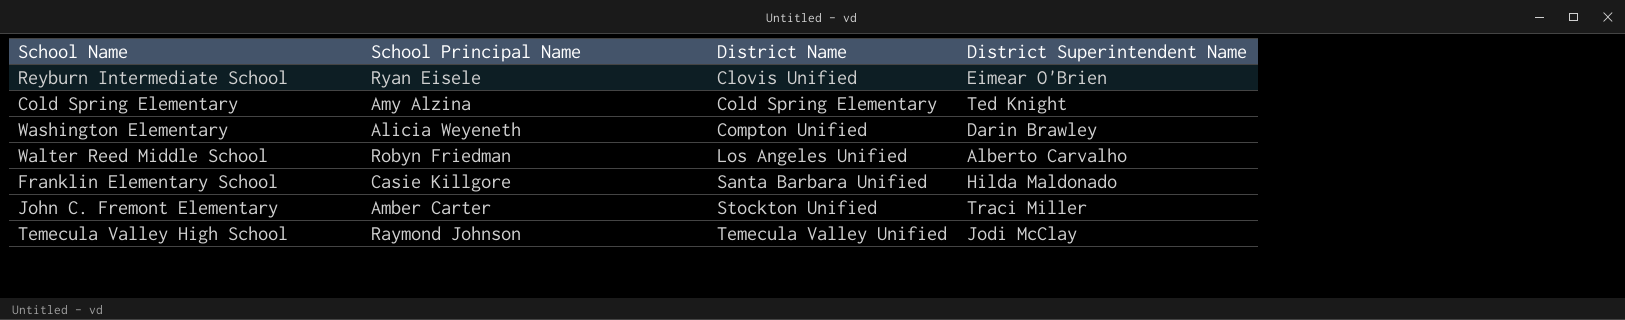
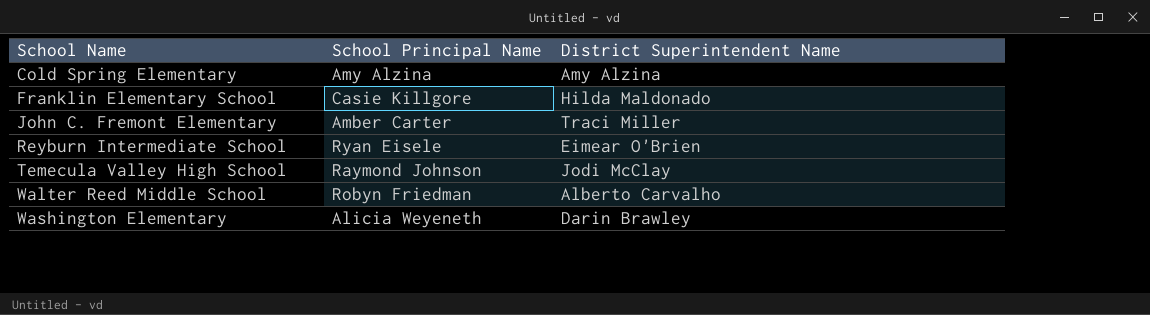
row order: District Name ascending -> School Name ascending
column District Name | position: 3 -> none
Cold Spring Elementary | District Superintendent Name: Ted Knight -> Amy Alzina

